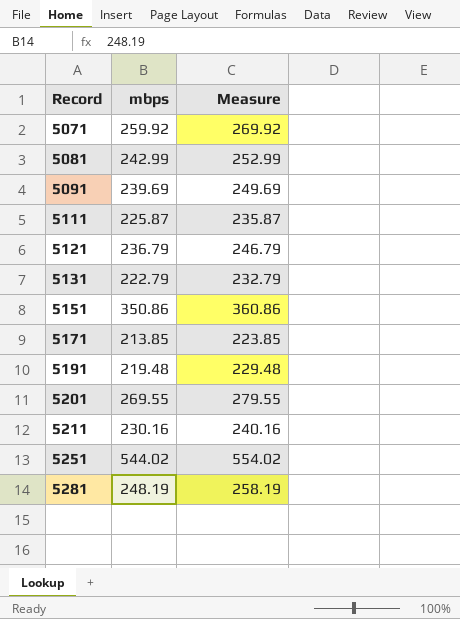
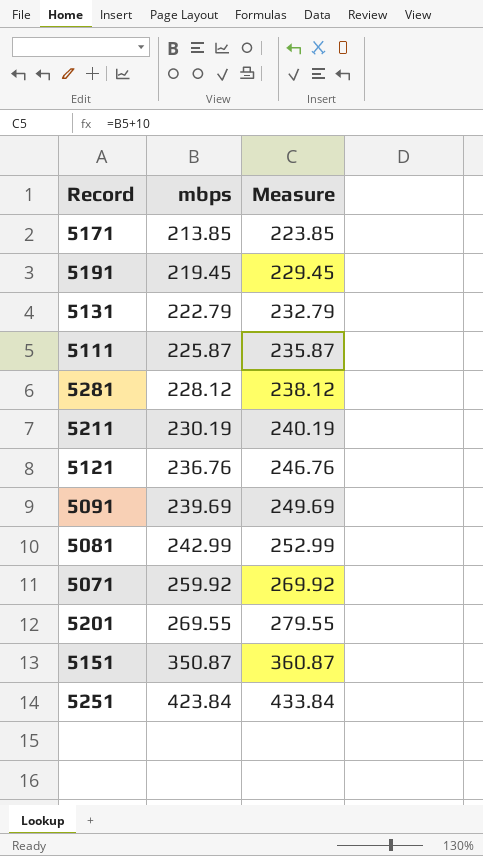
row order: Record ascending -> mbps ascending
5191 | mbps: 219.48 -> 219.45
5191 | Measure: 229.48 -> 229.45
5281 | mbps: 248.19 -> 228.12
5281 | Measure: 258.19 -> 238.12
5211 | mbps: 230.16 -> 230.19
5211 | Measure: 240.16 -> 240.19
5121 | mbps: 236.79 -> 236.76
5121 | Measure: 246.79 -> 246.76
5151 | mbps: 350.86 -> 350.87
5151 | Measure: 360.86 -> 360.87
5251 | mbps: 544.02 -> 423.84
5251 | Measure: 554.02 -> 433.84

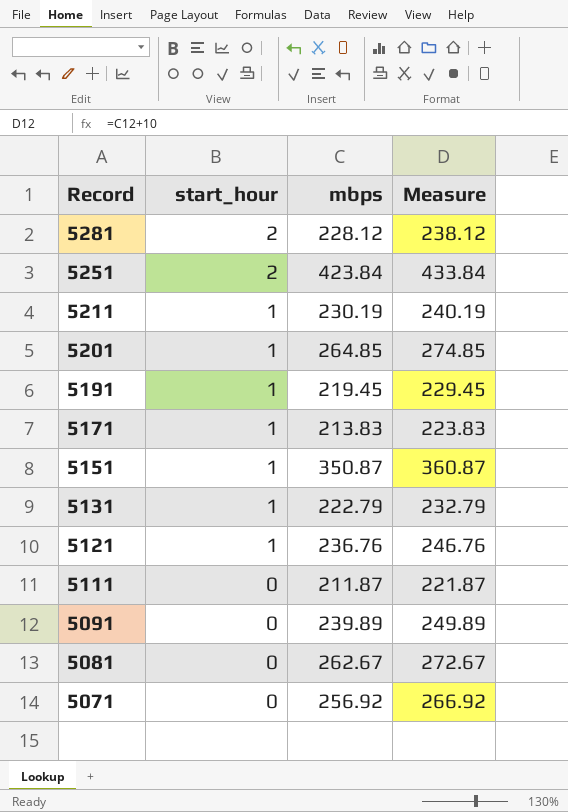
row order: mbps ascending -> Record descending
column start_hour | position: none -> 2
5201 | mbps: 269.55 -> 264.85
5201 | Measure: 279.55 -> 274.85
5171 | mbps: 213.85 -> 213.83
5171 | Measure: 223.85 -> 223.83
5111 | mbps: 225.87 -> 211.87
5111 | Measure: 235.87 -> 221.87
5091 | mbps: 239.69 -> 239.89
5091 | Measure: 249.69 -> 249.89
5081 | mbps: 242.99 -> 262.67
5081 | Measure: 252.99 -> 272.67
5071 | mbps: 259.92 -> 256.92
5071 | Measure: 269.92 -> 266.92

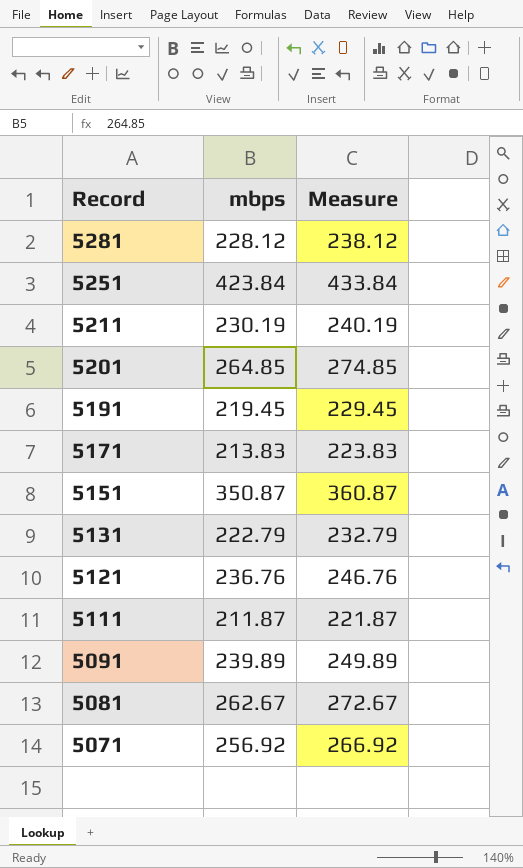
column start_hour | position: 2 -> none

